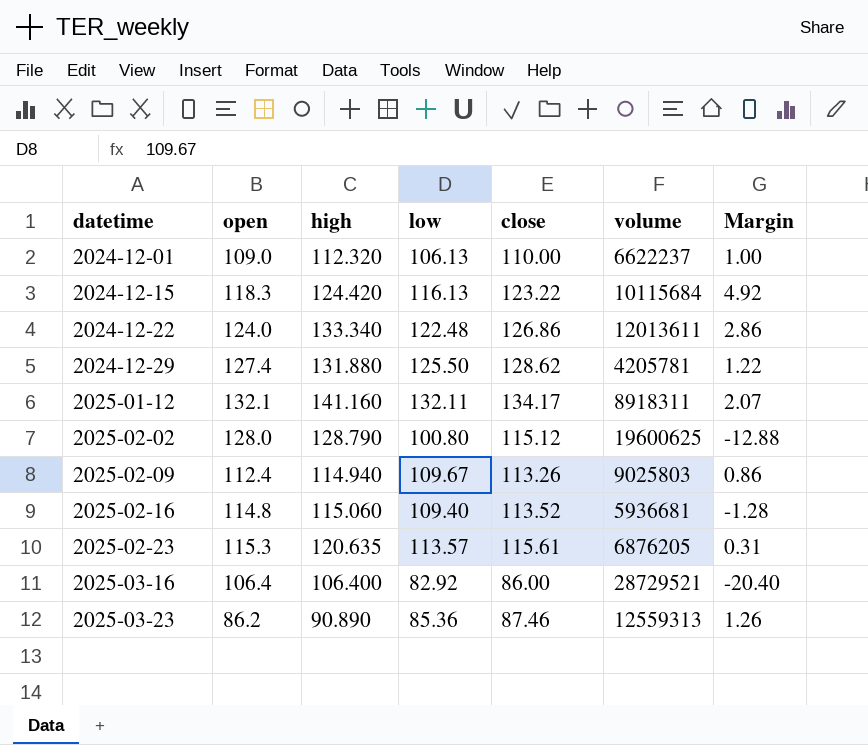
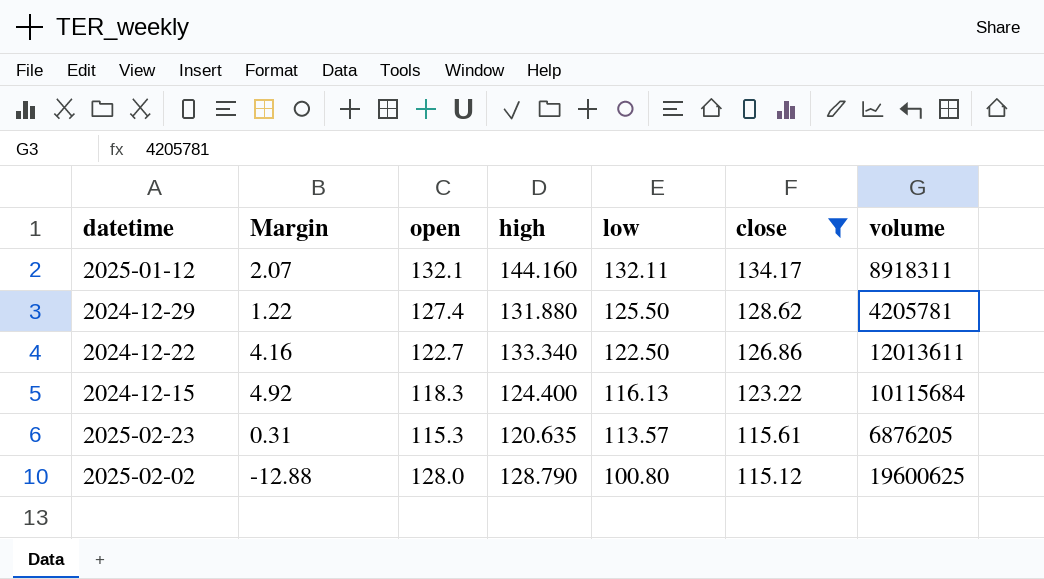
filter: none -> close >= 115.12
row order: datetime ascending -> low descending
column Margin | position: 7 -> 2
2025-01-12 | high: 141.160 -> 144.160
2024-12-22 | Margin: 2.86 -> 4.16
2024-12-22 | open: 124.0 -> 122.7
2024-12-22 | low: 122.48 -> 122.50
2024-12-15 | high: 124.420 -> 124.400

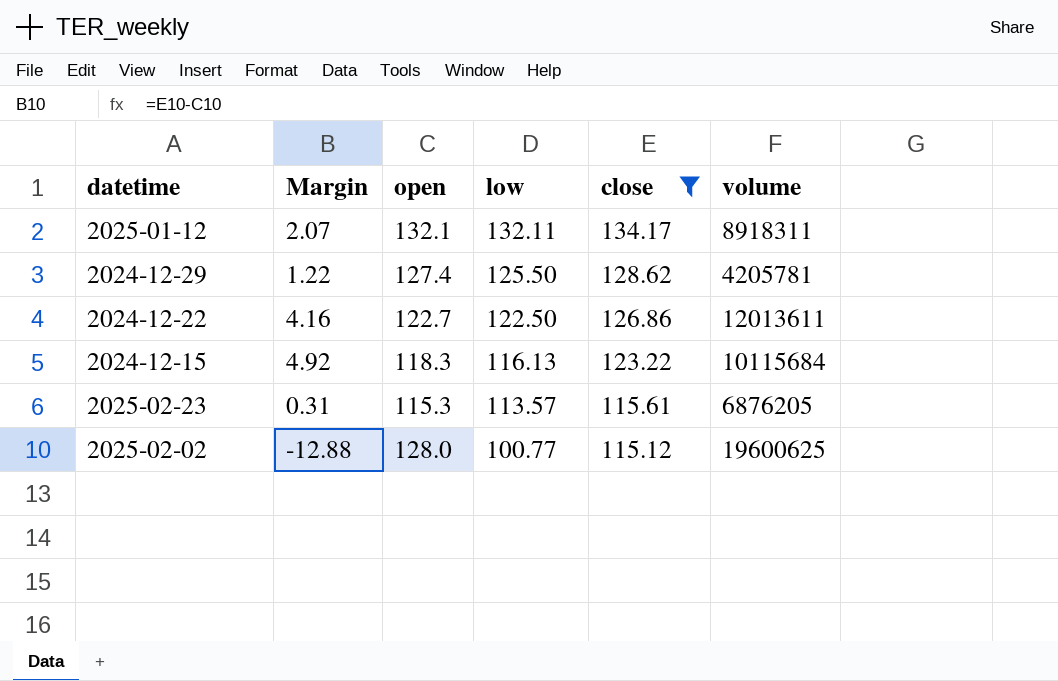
column high | position: 4 -> none
2025-02-02 | low: 100.80 -> 100.77

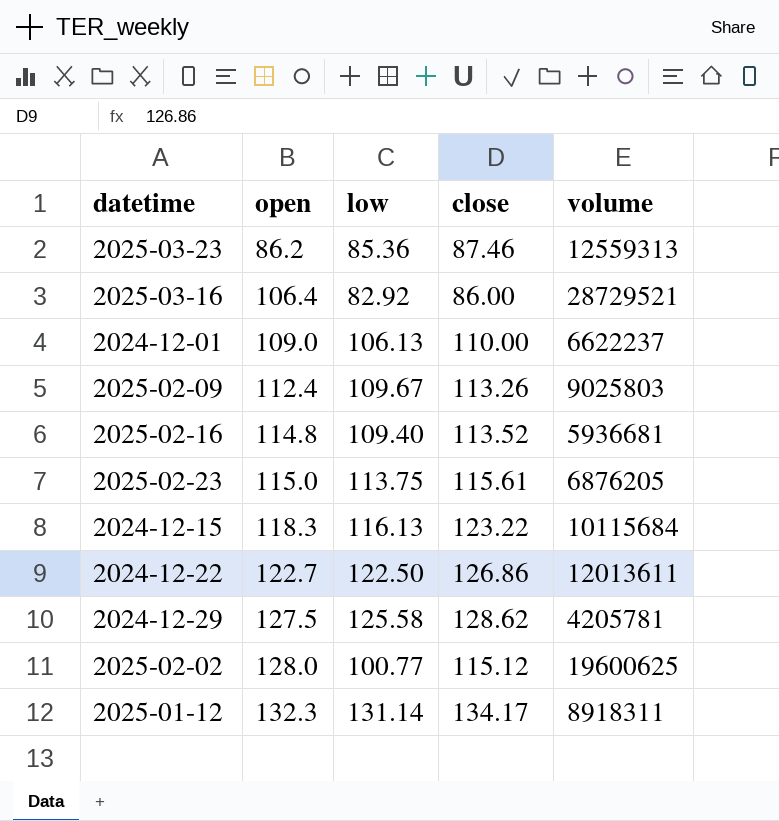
filter: close >= 115.12 -> none
row order: low descending -> open ascending
column Margin | formula: [close] - [open] -> none
2025-02-23 | open: 115.3 -> 115.0
2025-02-23 | low: 113.57 -> 113.75
2024-12-29 | open: 127.4 -> 127.5
2024-12-29 | low: 125.50 -> 125.58
2025-01-12 | open: 132.1 -> 132.3
2025-01-12 | low: 132.11 -> 131.14

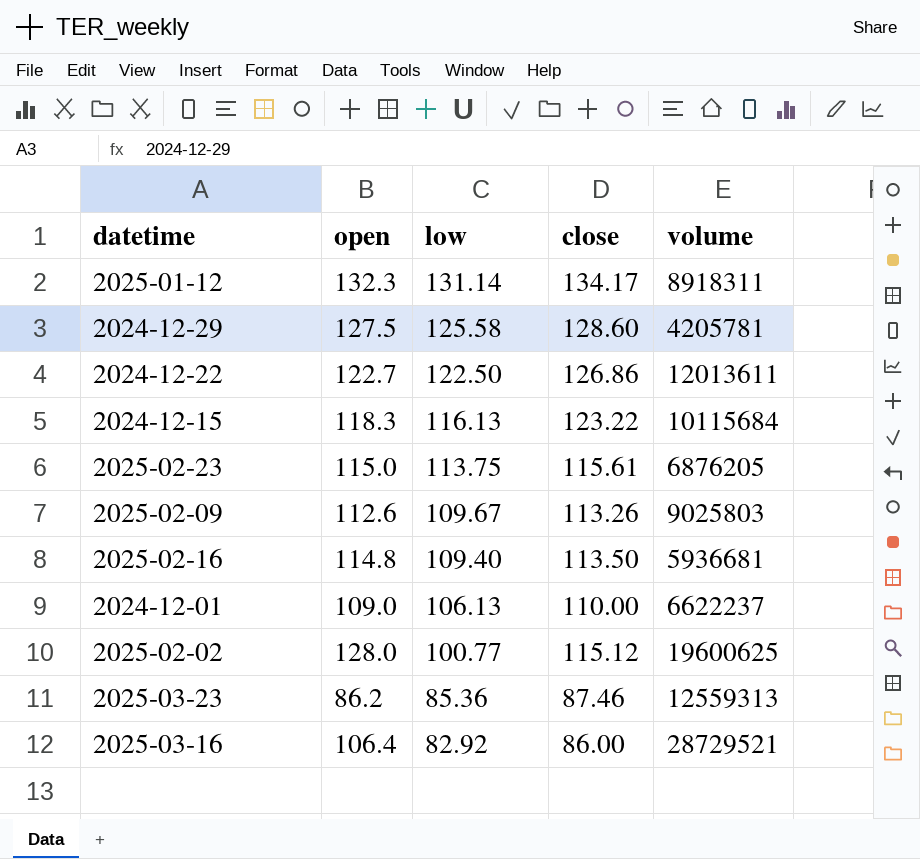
row order: open ascending -> low descending
2024-12-29 | close: 128.62 -> 128.60
2025-02-09 | open: 112.4 -> 112.6
2025-02-16 | close: 113.52 -> 113.50

